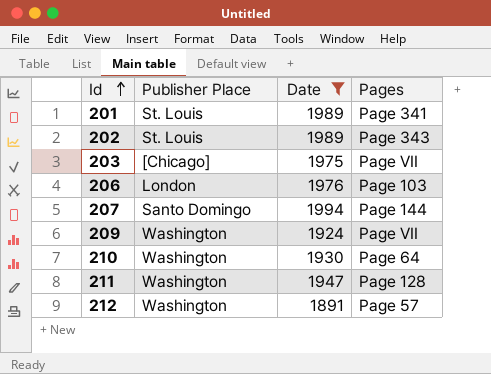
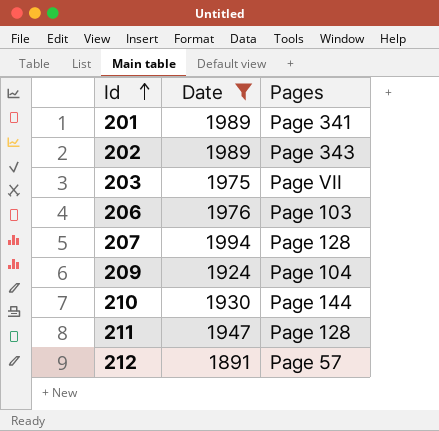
column Publisher Place | position: 2 -> none
207 | Pages: Page 144 -> Page 128
209 | Pages: Page VII -> Page 104
210 | Pages: Page 64 -> Page 144

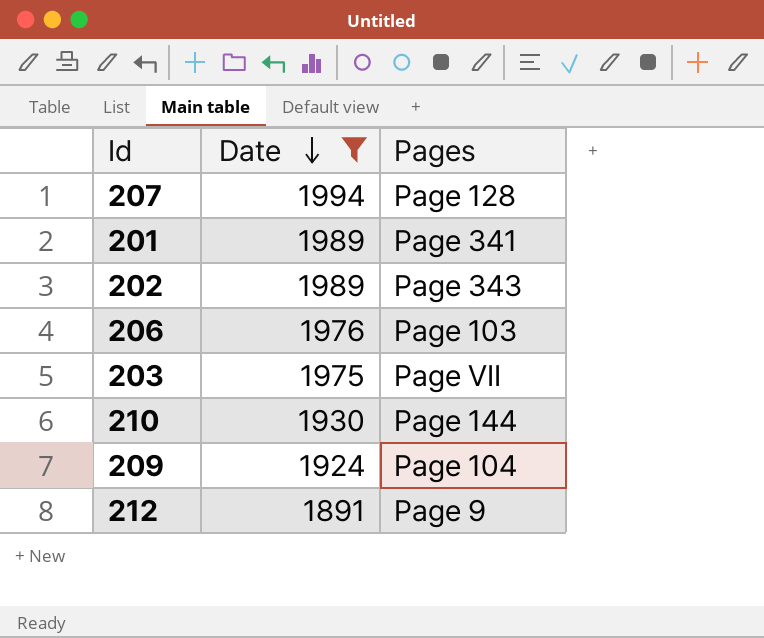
row order: Id ascending -> Date descending
row 211: 1947 | Page 128 -> none
212 | Pages: Page 57 -> Page 9

